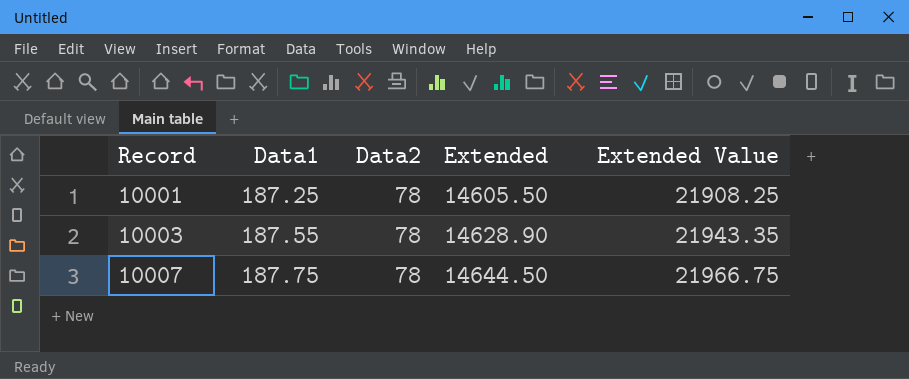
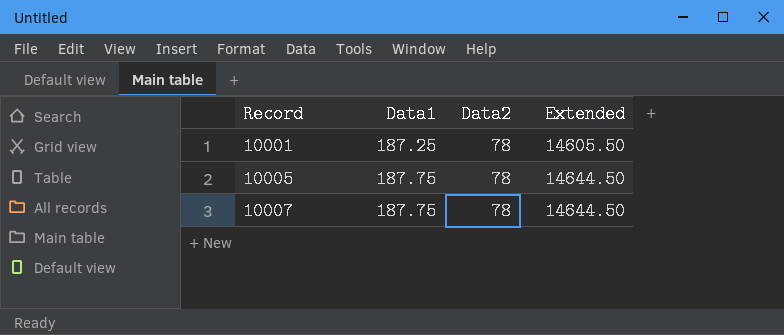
column Extended Value | formula: [Extended] * 1.5 -> none
row 10003: 187.55 | 78 | 14628.90 | 21943.35 -> none
row 10005: none -> 187.75 | 78 | 14644.50

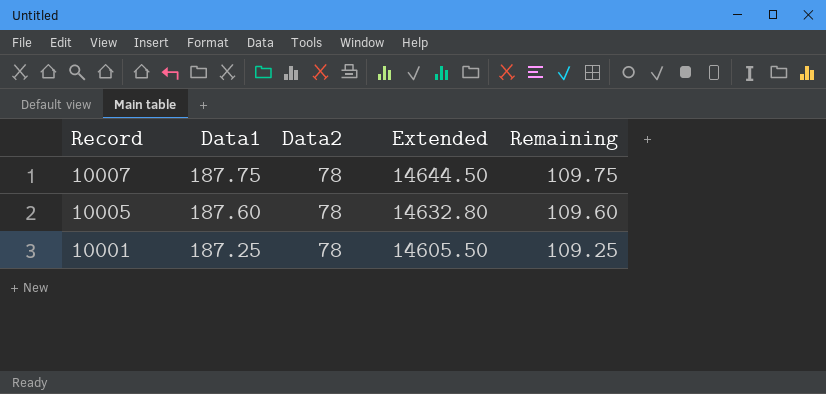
row order: Record ascending -> Record descending
column Remaining | formula: none -> [Data1] - [Data2]
10005 | Data1: 187.75 -> 187.60
10005 | Extended: 14644.50 -> 14632.80

